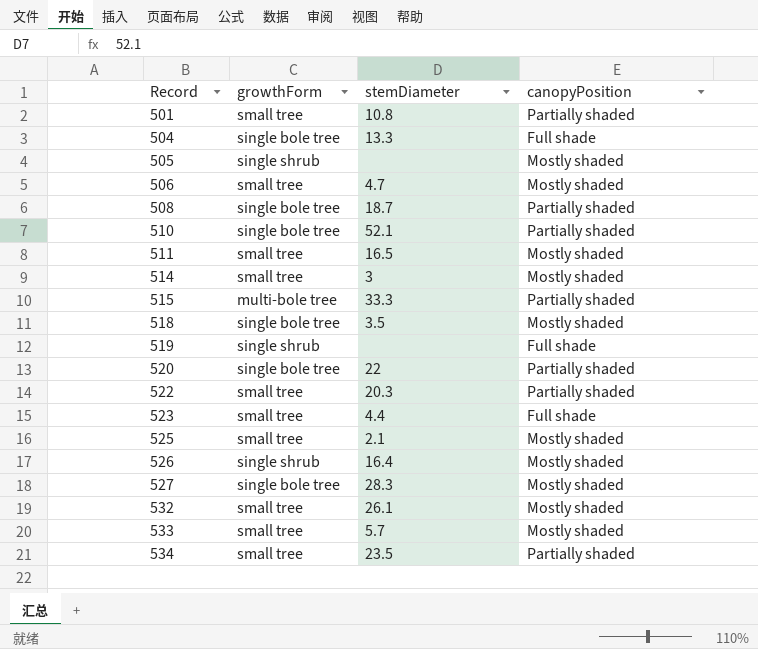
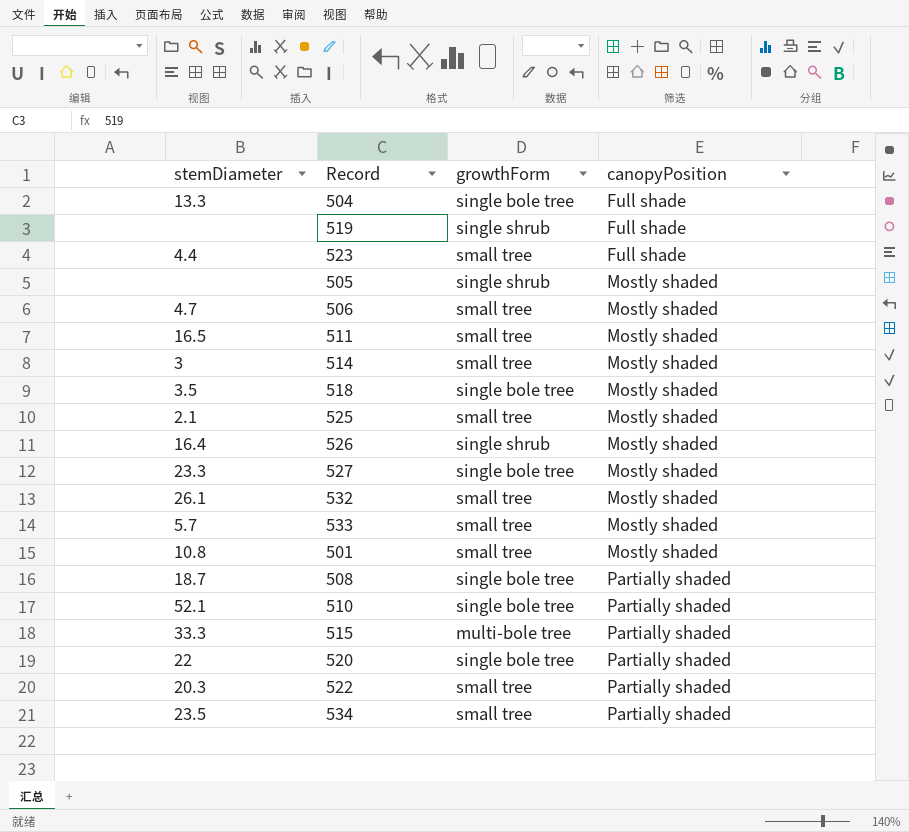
row order: Record ascending -> canopyPosition ascending
column stemDiameter | position: 3 -> 1
527 | stemDiameter: 28.3 -> 23.3
501 | canopyPosition: Partially shaded -> Mostly shaded

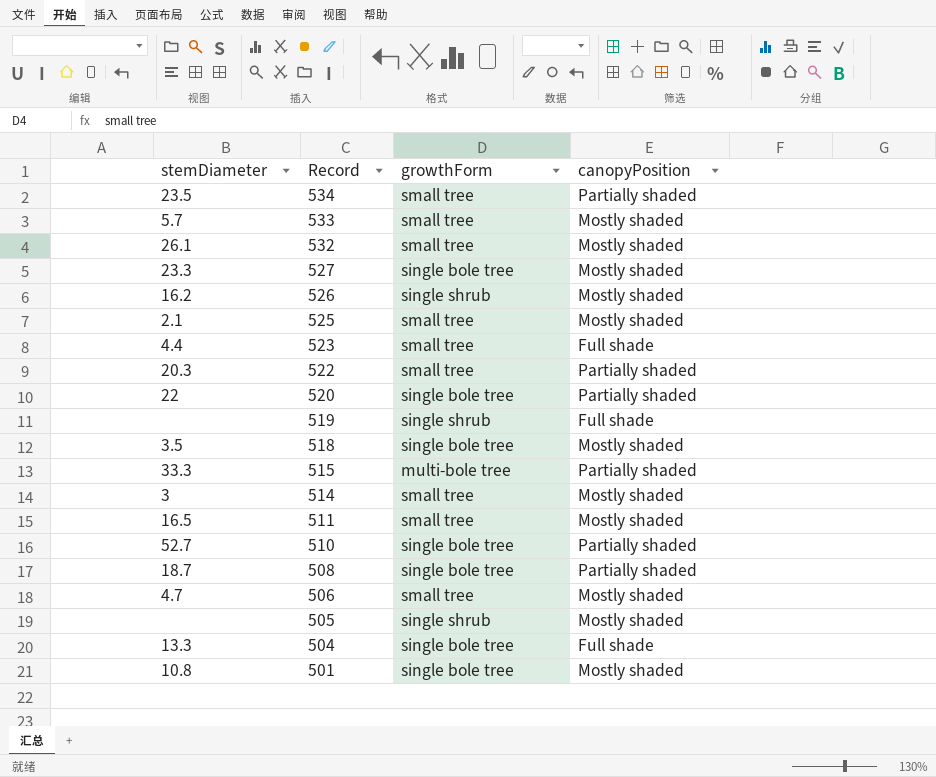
row order: canopyPosition ascending -> Record descending
526 | stemDiameter: 16.4 -> 16.2
510 | stemDiameter: 52.1 -> 52.7
501 | growthForm: small tree -> single bole tree

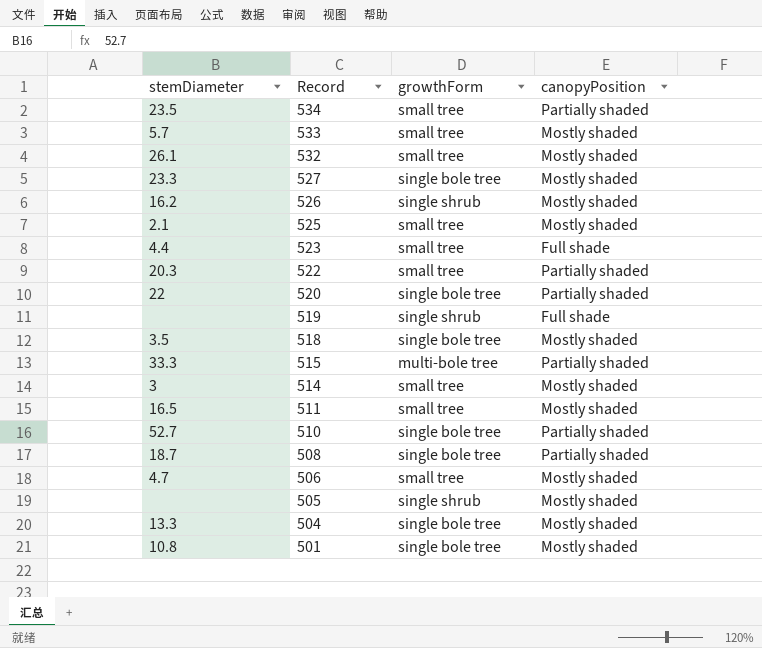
504 | canopyPosition: Full shade -> Mostly shaded

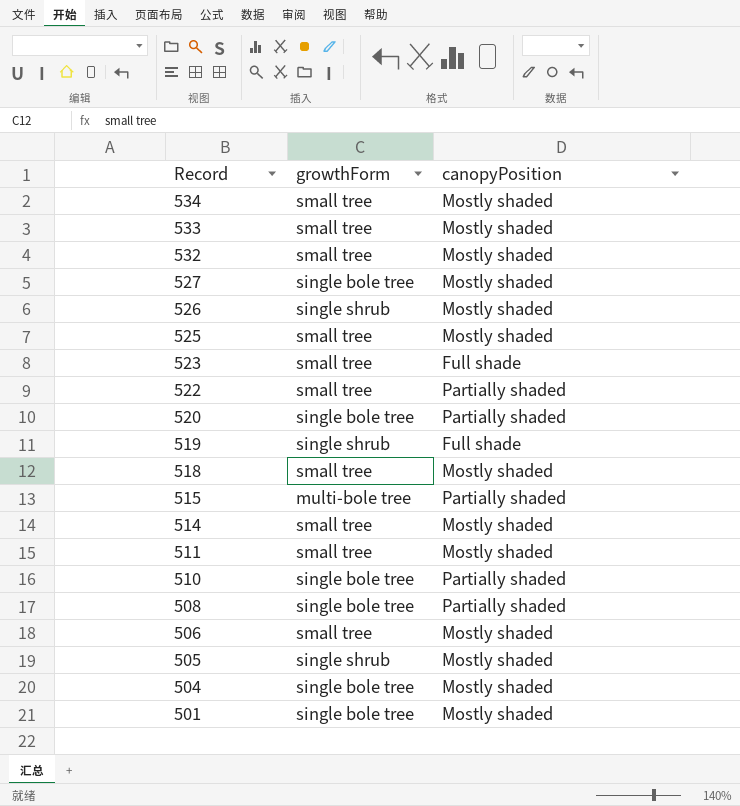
column stemDiameter | position: 1 -> none
534 | canopyPosition: Partially shaded -> Mostly shaded
518 | growthForm: single bole tree -> small tree

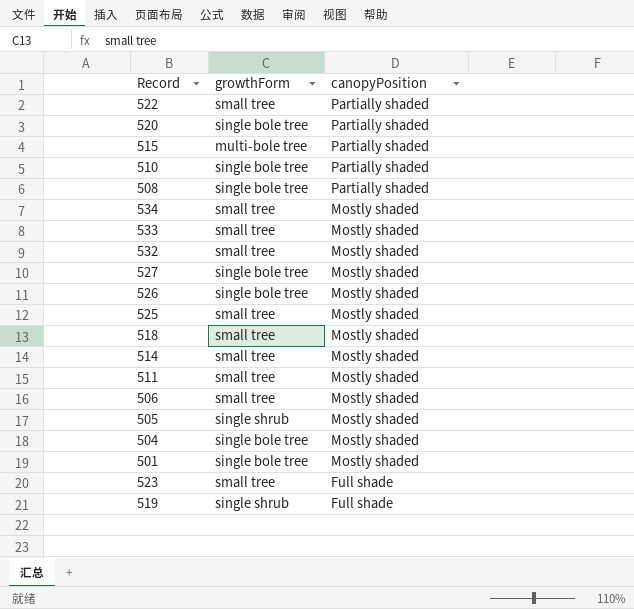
row order: Record descending -> canopyPosition descending
526 | growthForm: single shrub -> single bole tree

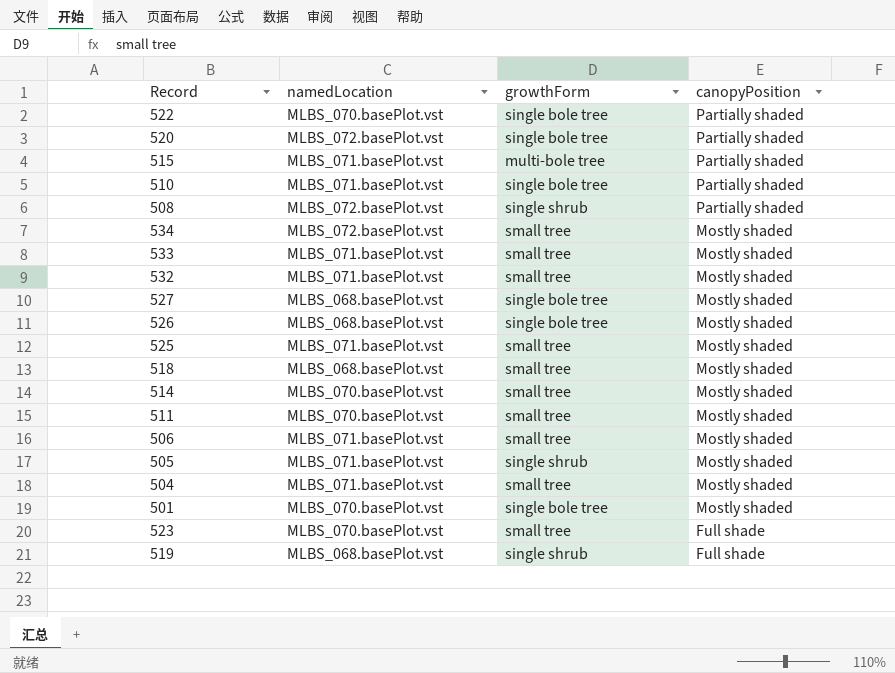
column namedLocation | position: none -> 2
522 | growthForm: small tree -> single bole tree
508 | growthForm: single bole tree -> single shrub
504 | growthForm: single bole tree -> small tree

